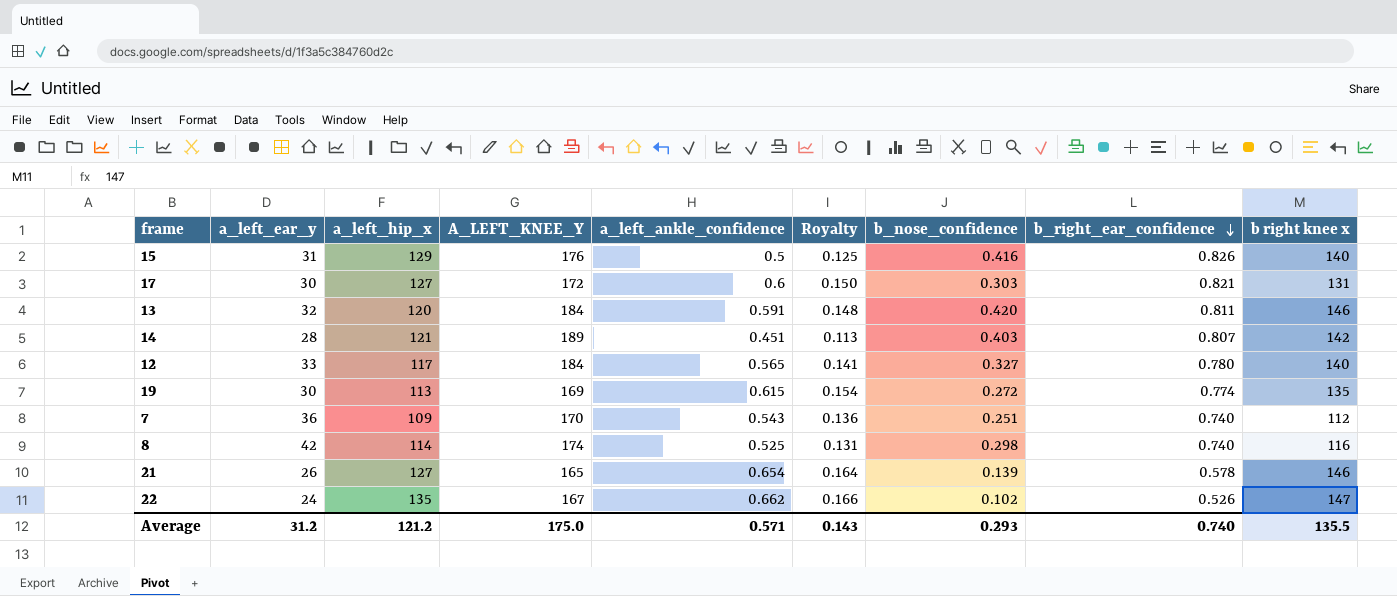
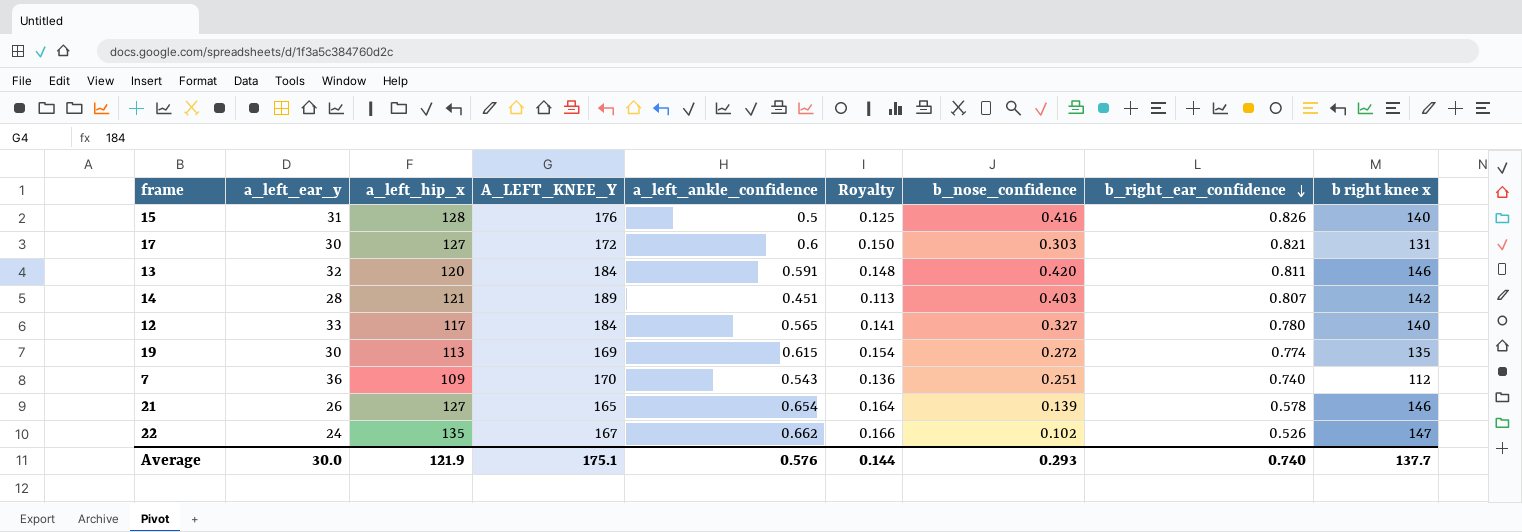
row 8: 42 | 114 | 174 | 0.525 | 0.131 | 0.298 | 0.740 | 116 -> none
15 | a_left_hip_x: 129 -> 128
Average | a_left_ear_y: 31.2 -> 30.0
Average | a_left_hip_x: 121.2 -> 121.9
Average | A_LEFT_KNEE_Y: 175.0 -> 175.1
Average | a_left_ankle_confidence: 0.571 -> 0.576
Average | Royalty: 0.143 -> 0.144
Average | b right knee x: 135.5 -> 137.7

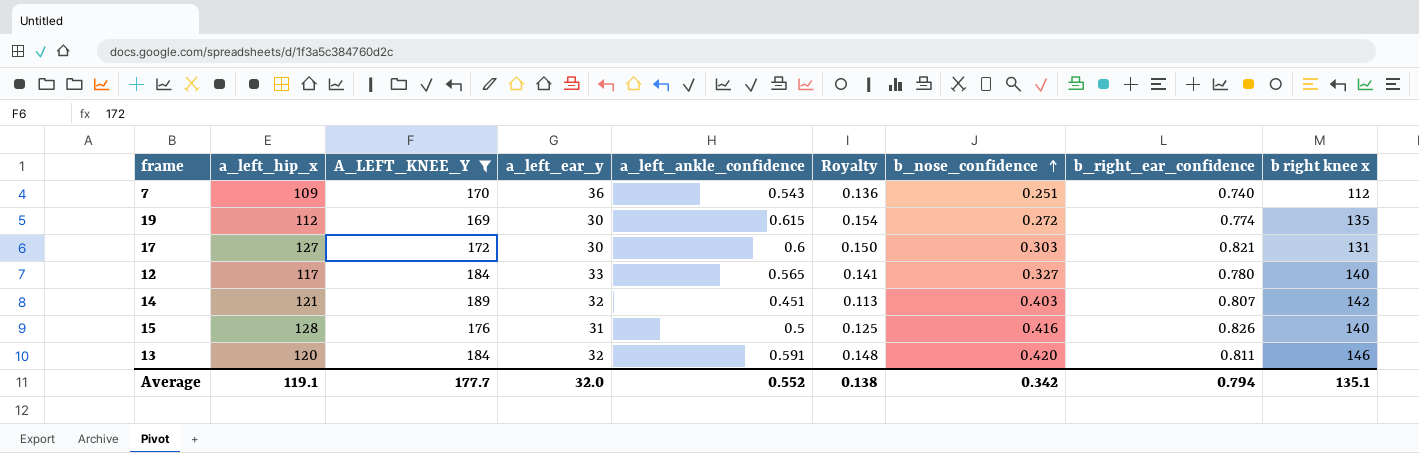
filter: none -> A_LEFT_KNEE_Y >= 169
row order: b_right_ear_confidence descending -> b_nose_confidence ascending
column a_left_ear_y | position: 2 -> 4
19 | a_left_hip_x: 113 -> 112
14 | a_left_ear_y: 28 -> 32
Average | a_left_hip_x: 121.9 -> 119.1
Average | A_LEFT_KNEE_Y: 175.1 -> 177.7
Average | a_left_ear_y: 30.0 -> 32.0
Average | a_left_ankle_confidence: 0.576 -> 0.552
Average | Royalty: 0.144 -> 0.138
Average | b_nose_confidence: 0.293 -> 0.342
Average | b_right_ear_confidence: 0.740 -> 0.794
Average | b right knee x: 137.7 -> 135.1

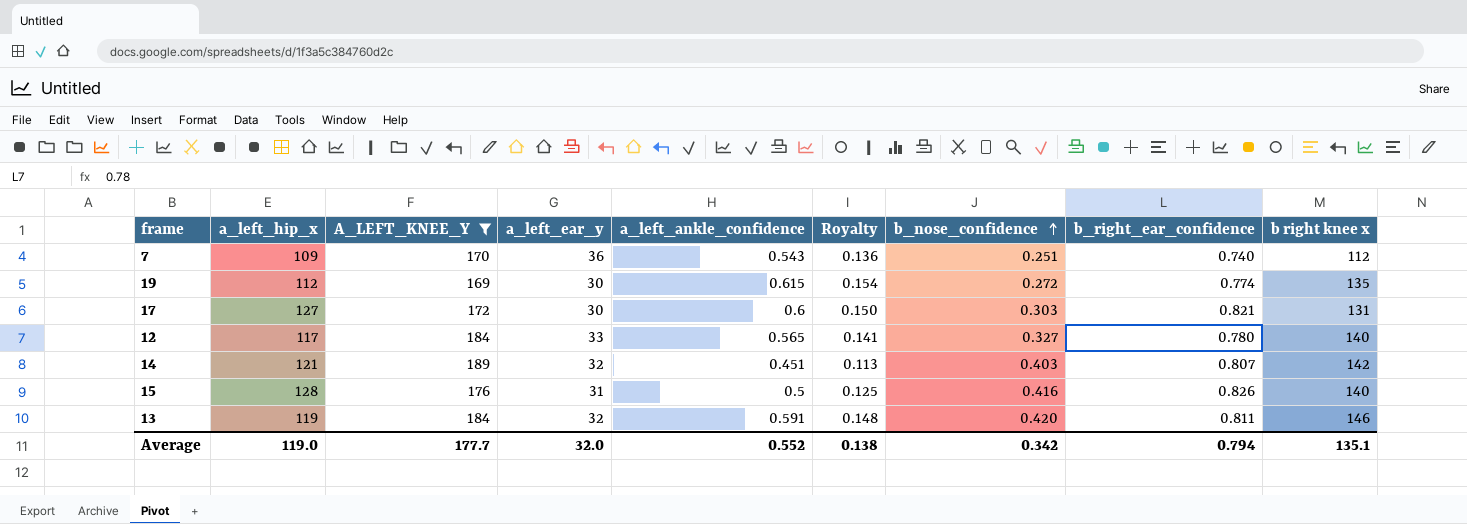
13 | a_left_hip_x: 120 -> 119
Average | a_left_hip_x: 119.1 -> 119.0

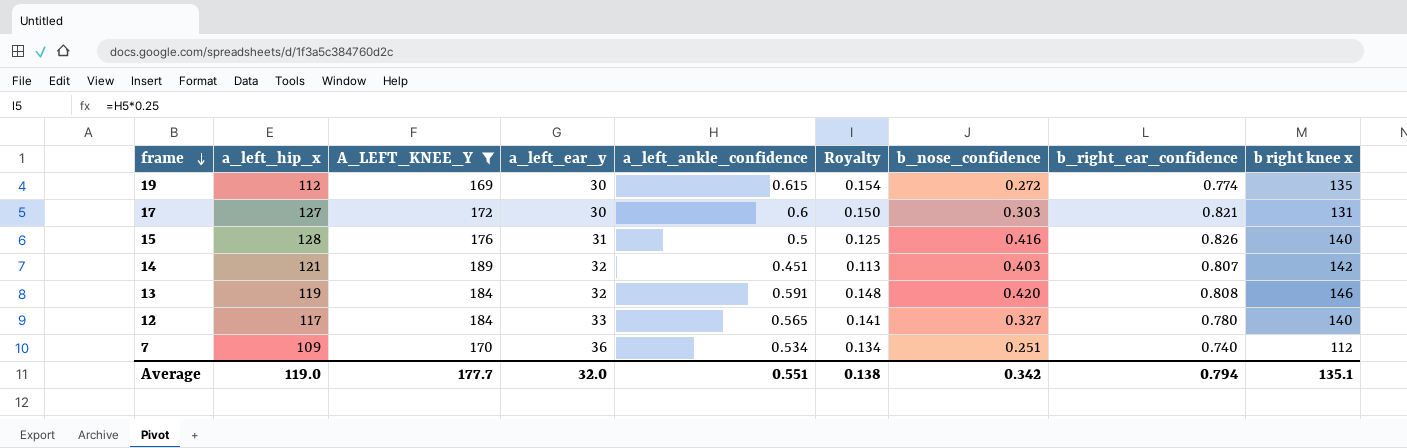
row order: b_nose_confidence ascending -> frame descending
13 | b_right_ear_confidence: 0.811 -> 0.808
7 | a_left_ankle_confidence: 0.543 -> 0.534
7 | Royalty: 0.136 -> 0.134
Average | a_left_ankle_confidence: 0.552 -> 0.551

